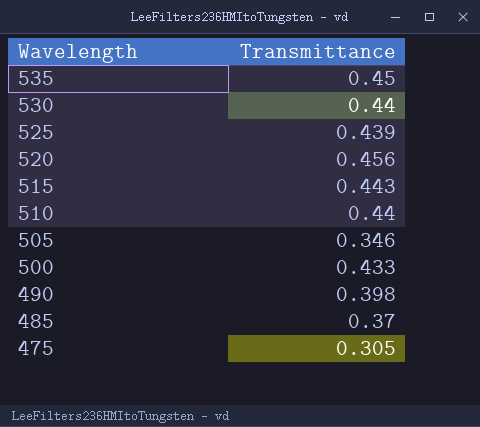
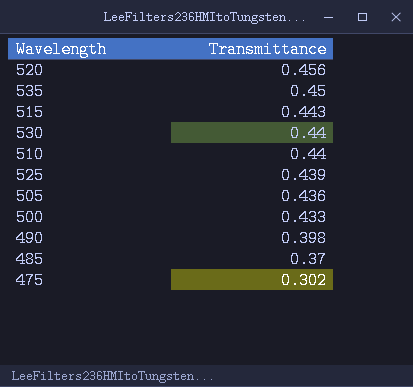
row order: Wavelength descending -> Transmittance descending
505 | Transmittance: 0.346 -> 0.436
475 | Transmittance: 0.305 -> 0.302

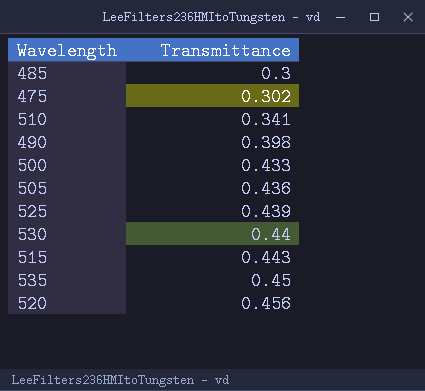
row order: Transmittance descending -> Transmittance ascending
485 | Transmittance: 0.37 -> 0.3
510 | Transmittance: 0.44 -> 0.341

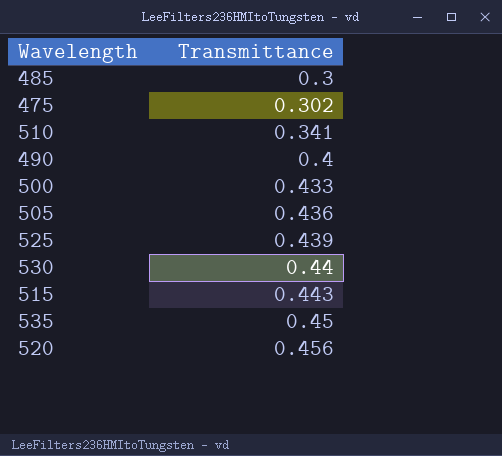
490 | Transmittance: 0.398 -> 0.4

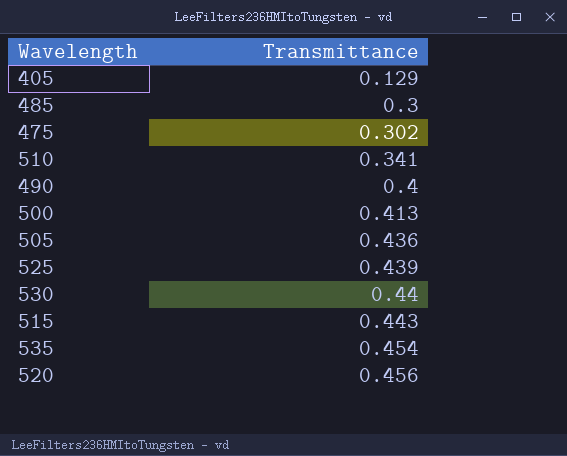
row 405: none -> 0.129
500 | Transmittance: 0.433 -> 0.413
535 | Transmittance: 0.45 -> 0.454

